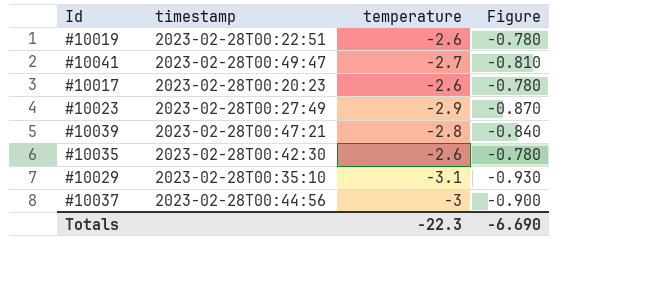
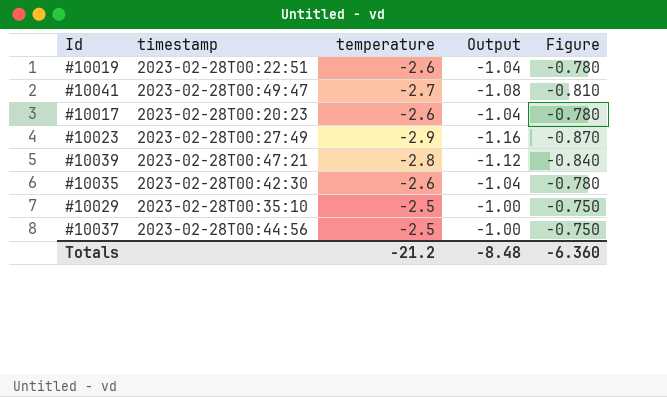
column Output | formula: none -> [temperature] * 0.4
#10029 | temperature: -3.1 -> -2.5
#10029 | Figure: -0.930 -> -0.750
#10037 | temperature: -3 -> -2.5
#10037 | Figure: -0.900 -> -0.750
Totals | temperature: -22.3 -> -21.2
Totals | Figure: -6.690 -> -6.360

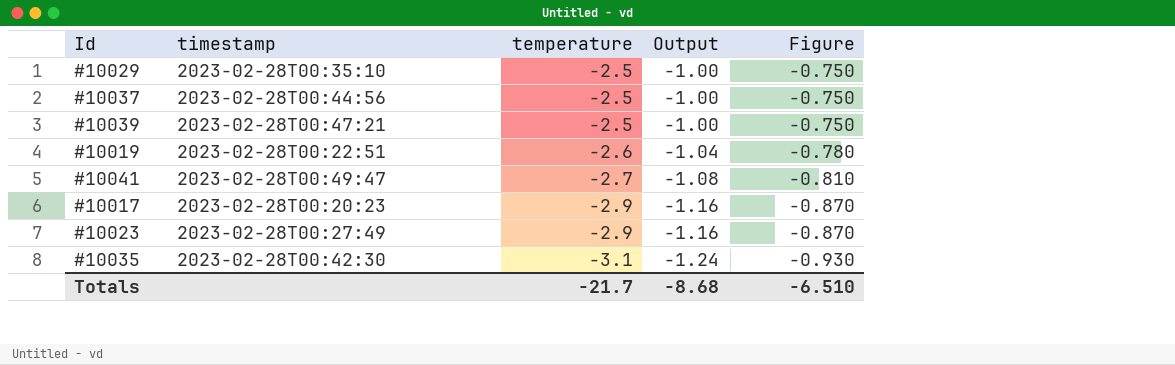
row order: none -> temperature descending
#10039 | temperature: -2.8 -> -2.5
#10039 | Output: -1.12 -> -1.00
#10039 | Figure: -0.840 -> -0.750
#10017 | temperature: -2.6 -> -2.9
#10017 | Output: -1.04 -> -1.16
#10017 | Figure: -0.780 -> -0.870
#10035 | temperature: -2.6 -> -3.1
#10035 | Output: -1.04 -> -1.24
#10035 | Figure: -0.780 -> -0.930
Totals | temperature: -21.2 -> -21.7
Totals | Output: -8.48 -> -8.68
Totals | Figure: -6.360 -> -6.510

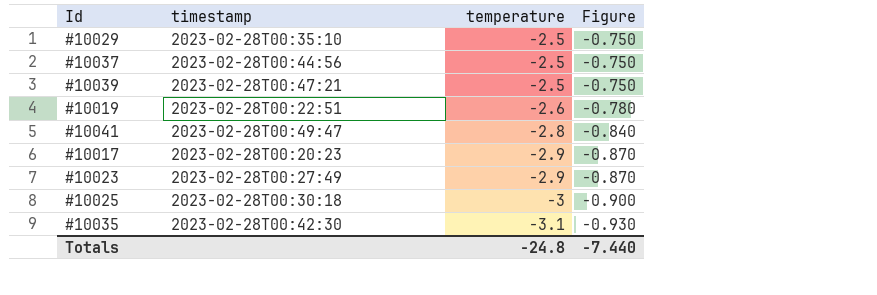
column Output | formula: [temperature] * 0.4 -> none
#10041 | temperature: -2.7 -> -2.8
#10041 | Figure: -0.810 -> -0.840
row #10025: none -> 2023-02-28T00:30:18 | -3 | -0.900
Totals | temperature: -21.7 -> -24.8
Totals | Figure: -6.510 -> -7.440

